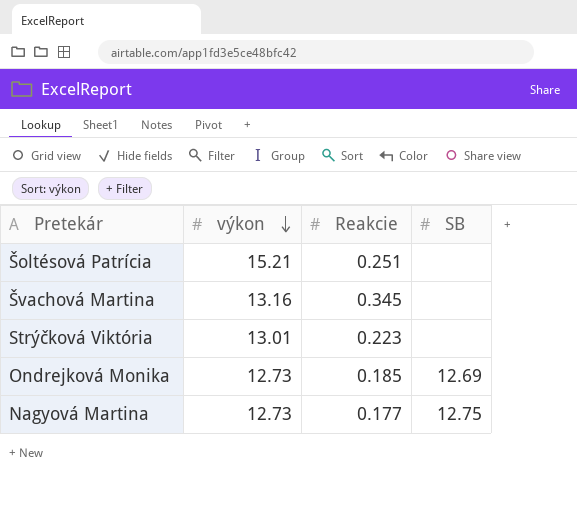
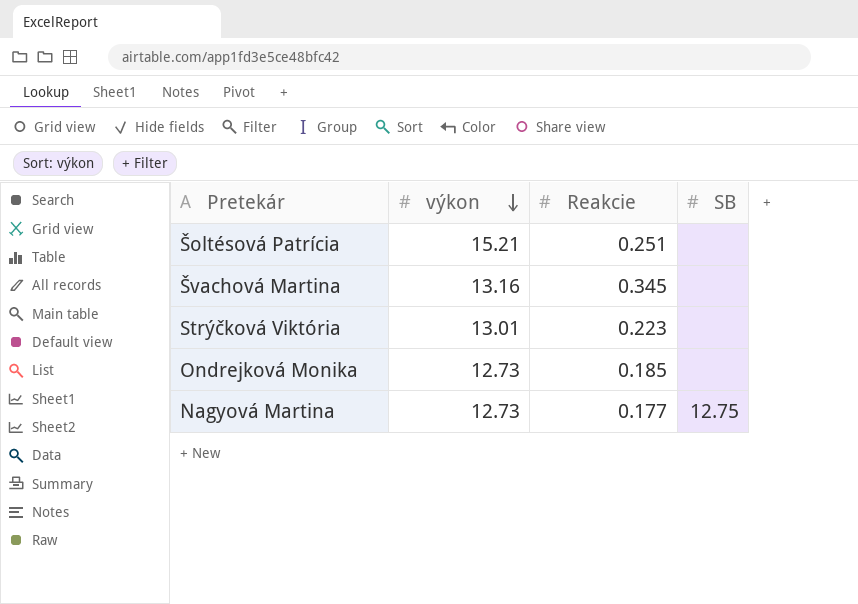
Ondrejková Monika | SB: 12.69 -> none

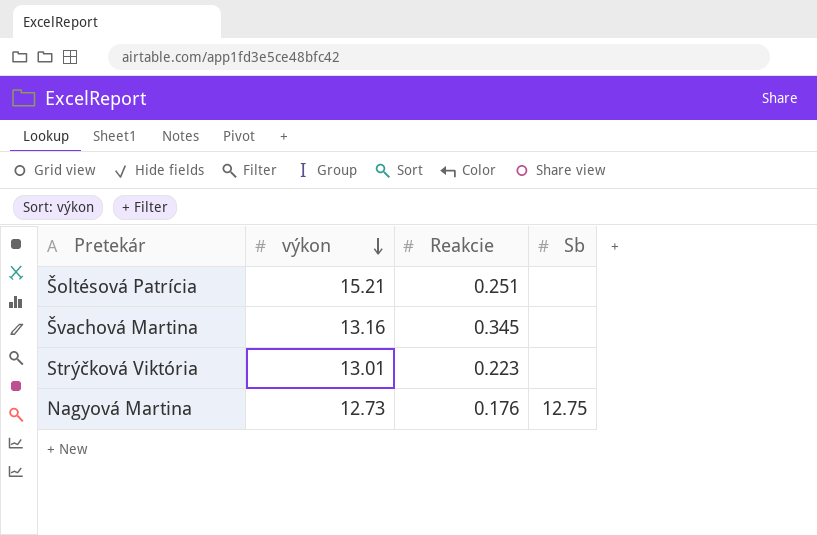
column name: SB -> Sb
row Ondrejková Monika: 12.73 | 0.185 | none -> none
Nagyová Martina | Reakcie: 0.177 -> 0.176

